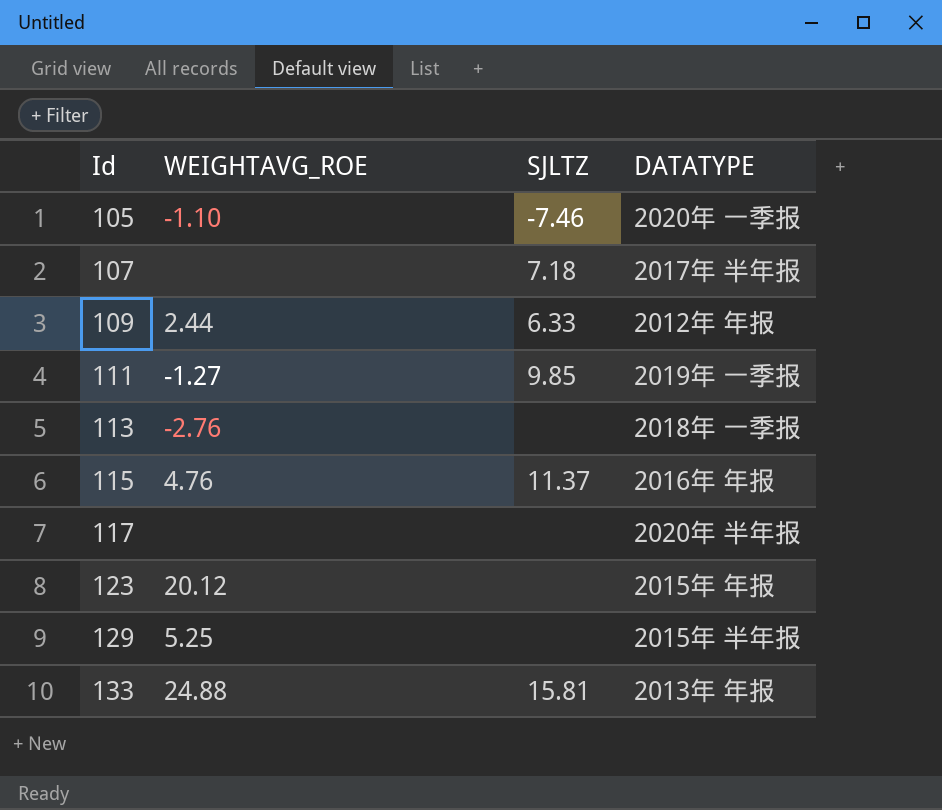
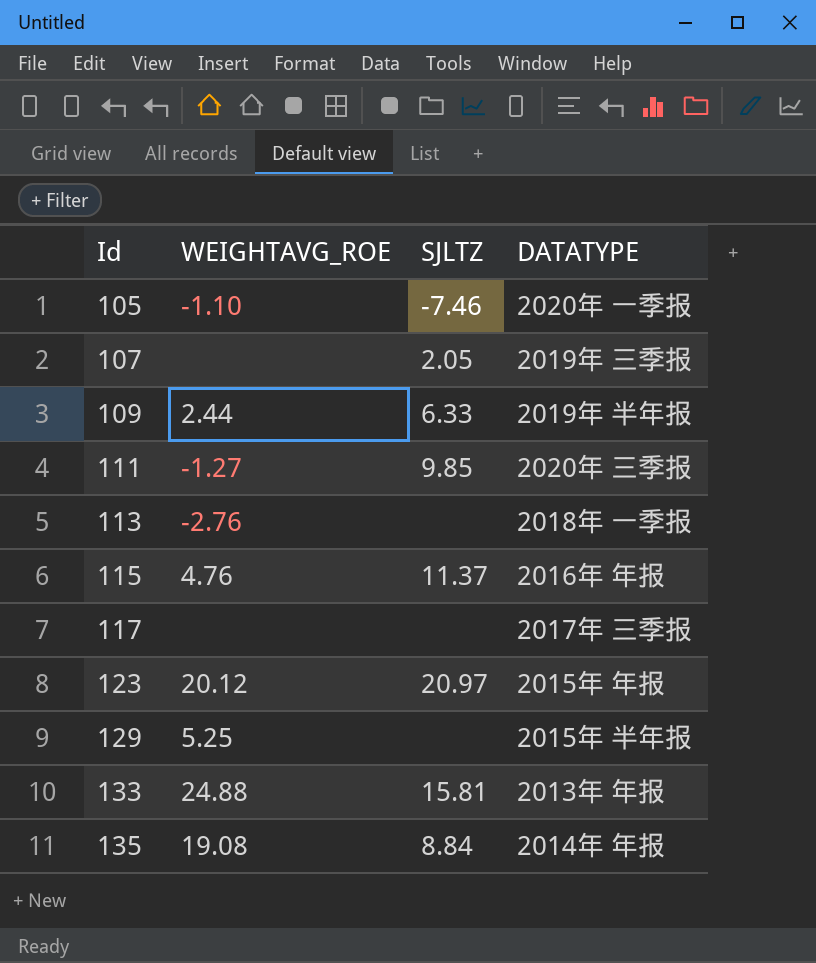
107 | SJLTZ: 7.18 -> 2.05
107 | DATATYPE: 2017年 半年报 -> 2019年 三季报
109 | DATATYPE: 2012年 年报 -> 2019年 半年报
111 | DATATYPE: 2019年 一季报 -> 2020年 三季报
117 | DATATYPE: 2020年 半年报 -> 2017年 三季报
123 | SJLTZ: none -> 20.97
row 135: none -> 19.08 | 8.84 | 2014年 年报

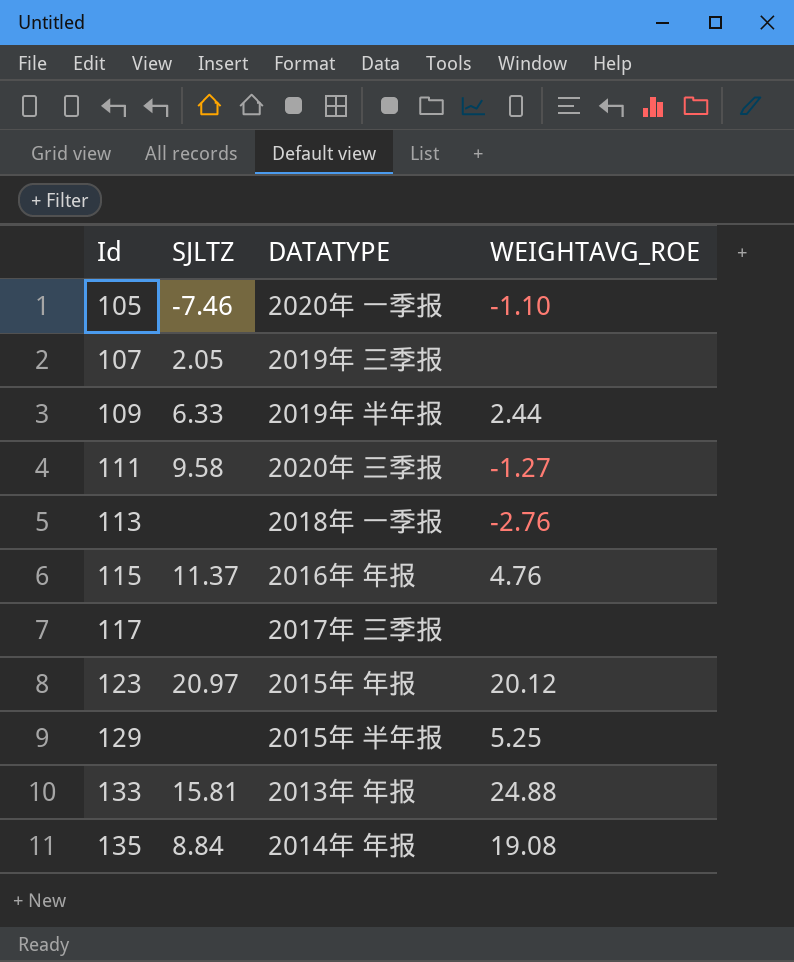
column WEIGHTAVG_ROE | position: 2 -> 4
111 | SJLTZ: 9.85 -> 9.58

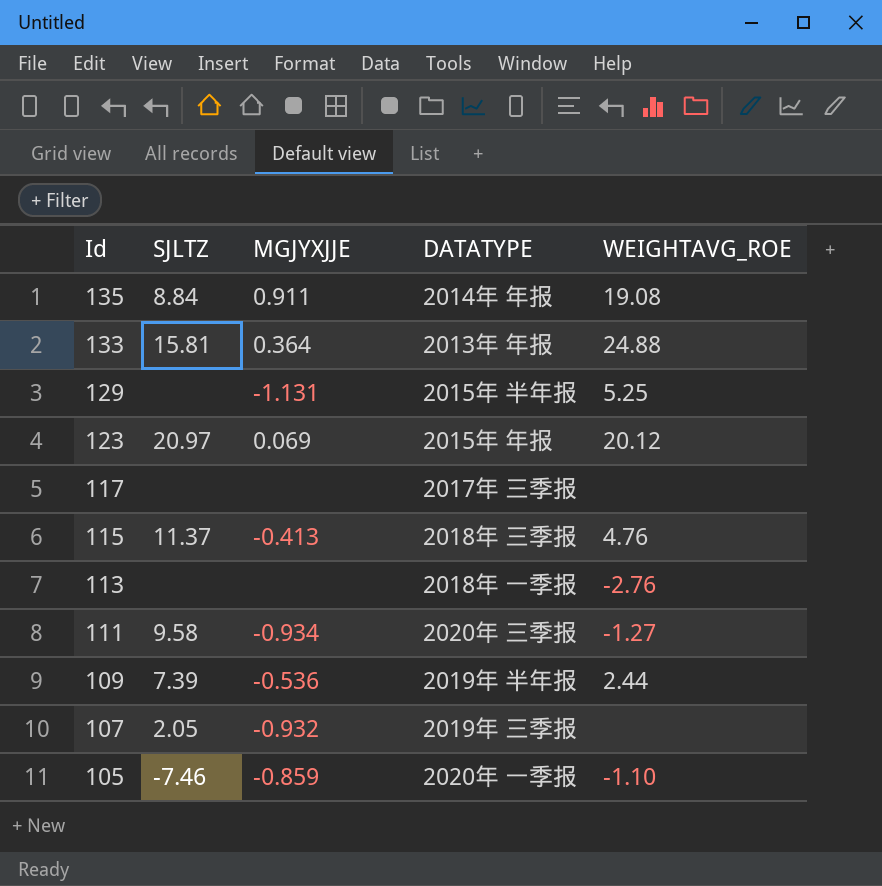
row order: Id ascending -> Id descending
column MGJYXJJE | position: none -> 3
115 | DATATYPE: 2016年 年报 -> 2018年 三季报
109 | SJLTZ: 6.33 -> 7.39

